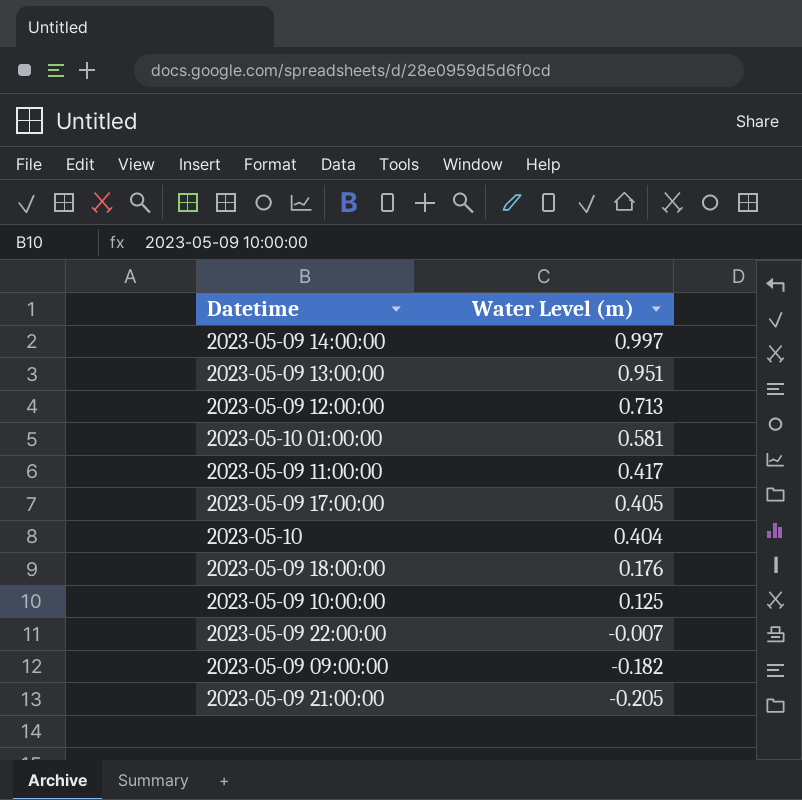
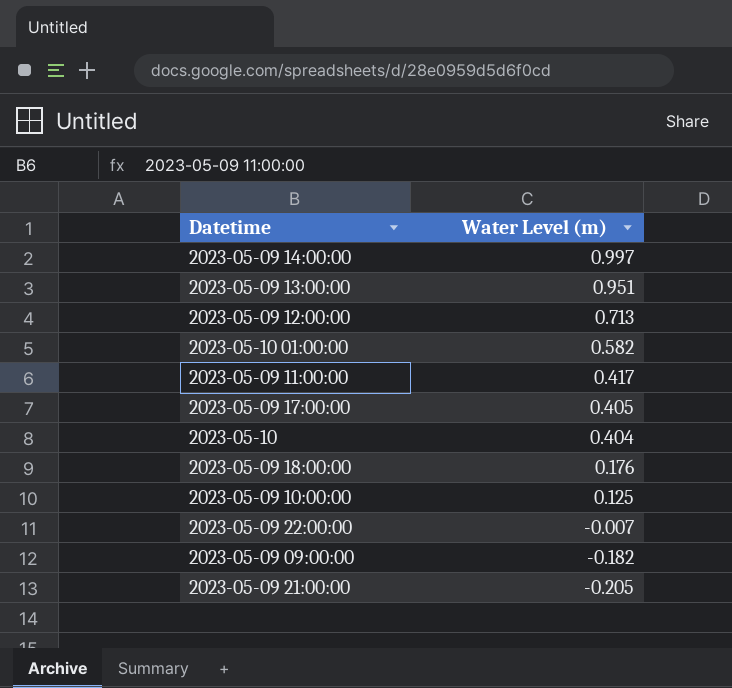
2023-05-10 01:00:00 | Water Level (m): 0.581 -> 0.582

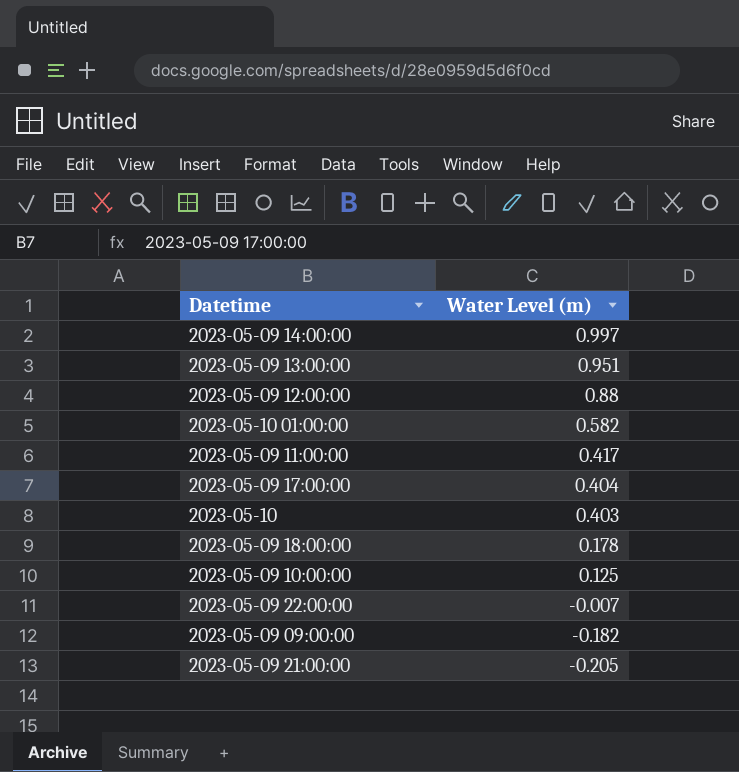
2023-05-09 12:00:00 | Water Level (m): 0.713 -> 0.88
2023-05-09 17:00:00 | Water Level (m): 0.405 -> 0.404
2023-05-10 | Water Level (m): 0.404 -> 0.403
2023-05-09 18:00:00 | Water Level (m): 0.176 -> 0.178

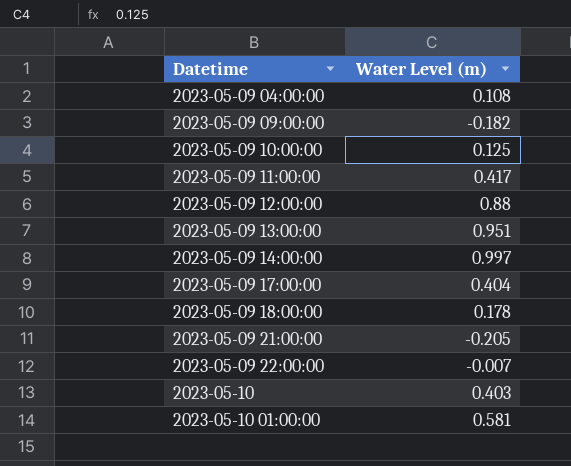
row order: Water Level (m) descending -> Datetime ascending
row 2023-05-09 04:00:00: none -> 0.108
2023-05-10 01:00:00 | Water Level (m): 0.582 -> 0.581

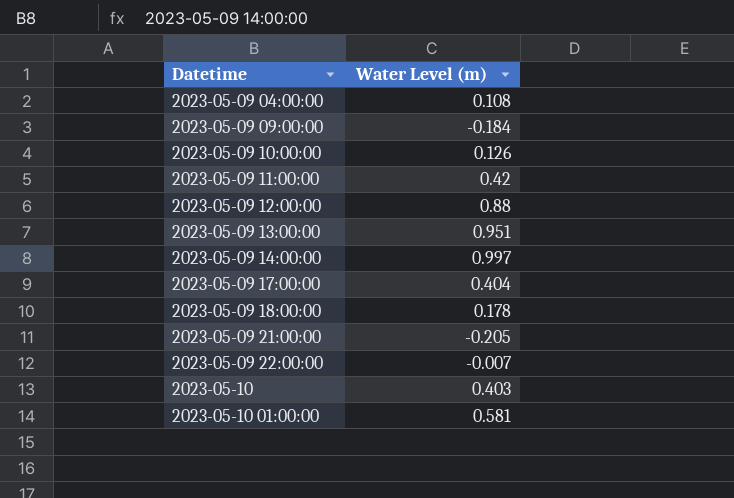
2023-05-09 09:00:00 | Water Level (m): -0.182 -> -0.184
2023-05-09 10:00:00 | Water Level (m): 0.125 -> 0.126
2023-05-09 11:00:00 | Water Level (m): 0.417 -> 0.42

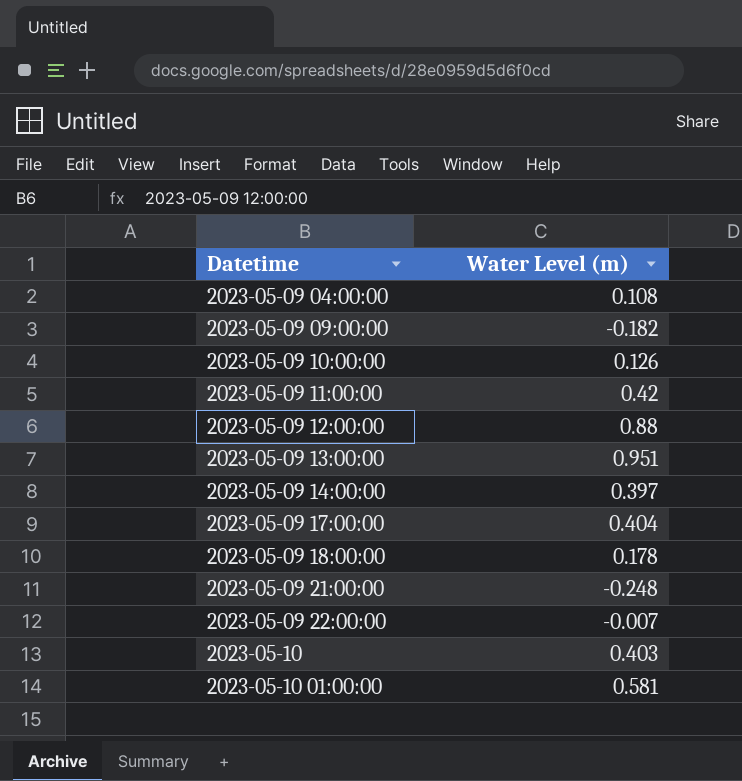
2023-05-09 09:00:00 | Water Level (m): -0.184 -> -0.182
2023-05-09 14:00:00 | Water Level (m): 0.997 -> 0.397
2023-05-09 21:00:00 | Water Level (m): -0.205 -> -0.248

